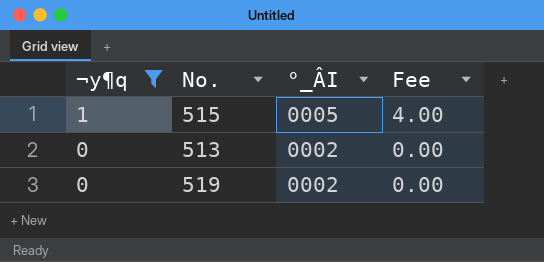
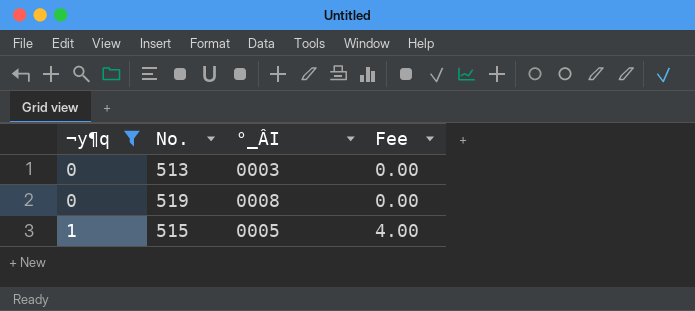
row order: ¬y¶q descending -> ¬y¶q ascending
513 | °_ÂI: 0002 -> 0003
519 | °_ÂI: 0002 -> 0008

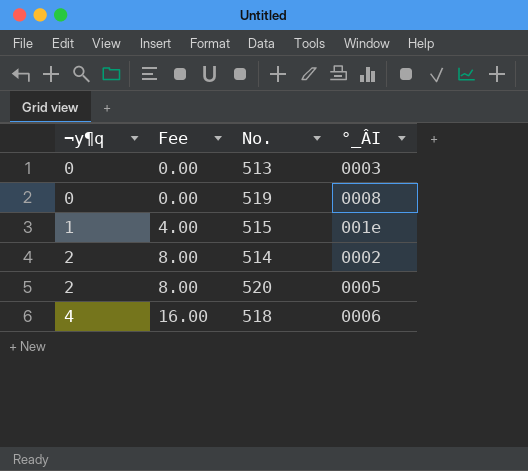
filter: ¬y¶q <= 1 -> none
column Fee | position: 4 -> 2
515 | °_ÂI: 0005 -> 001e

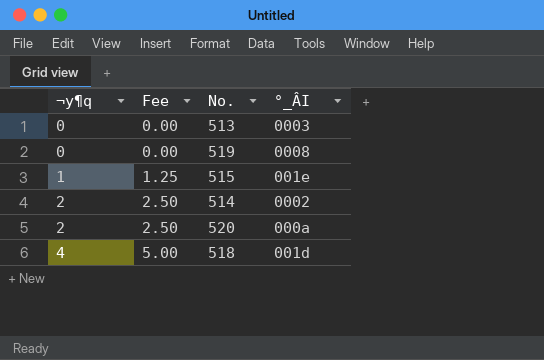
column Fee | formula: [¬y¶q] * 4 -> [¬y¶q] * 1.25
520 | °_ÂI: 0005 -> 000a
518 | °_ÂI: 0006 -> 001d

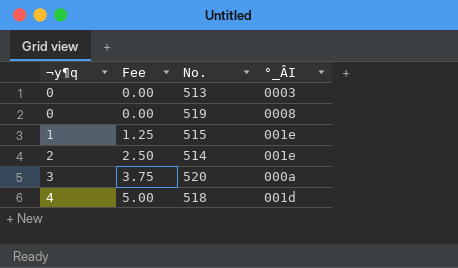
514 | °_ÂI: 0002 -> 001e
520 | ¬y¶q: 2 -> 3
520 | Fee: 2.50 -> 3.75

